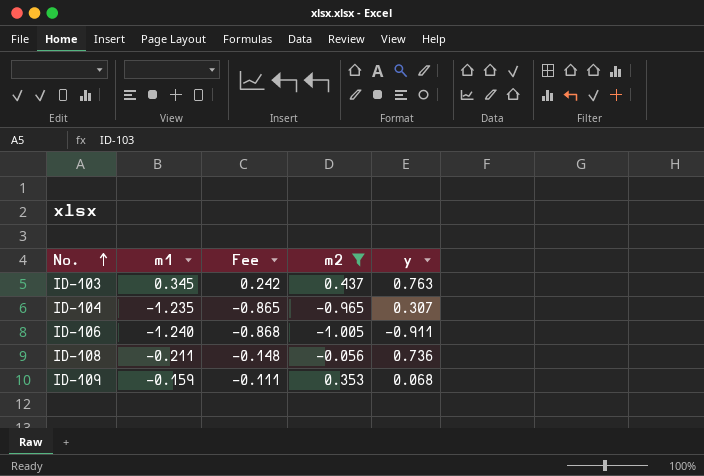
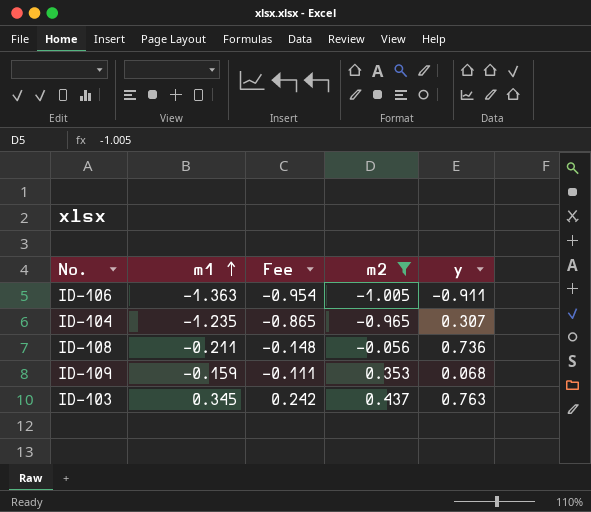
row order: No. ascending -> m1 ascending
ID-106 | m1: -1.240 -> -1.363
ID-106 | Fee: -0.868 -> -0.954

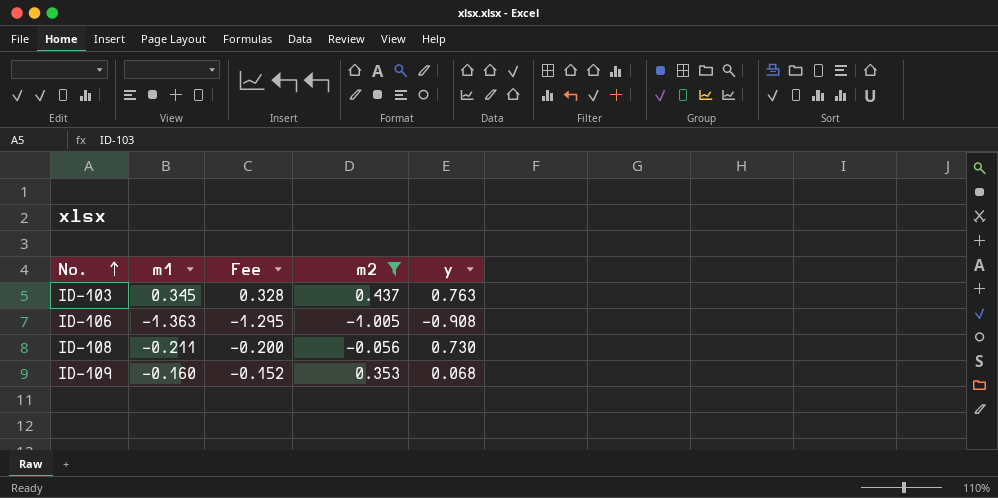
row order: m1 ascending -> No. ascending
column Fee | formula: [m1] * 0.7 -> [m1] * 0.95
row ID-104: -1.235 | -0.865 | -0.965 | 0.307 -> none
ID-106 | y: -0.911 -> -0.908
ID-108 | y: 0.736 -> 0.730
ID-109 | m1: -0.159 -> -0.160

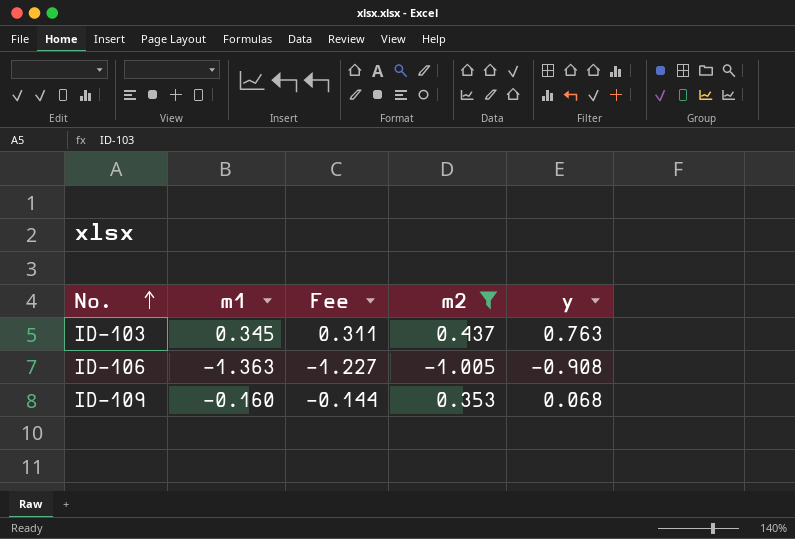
column Fee | formula: [m1] * 0.95 -> [m1] * 0.9
row ID-108: -0.211 | -0.200 | -0.056 | 0.730 -> none

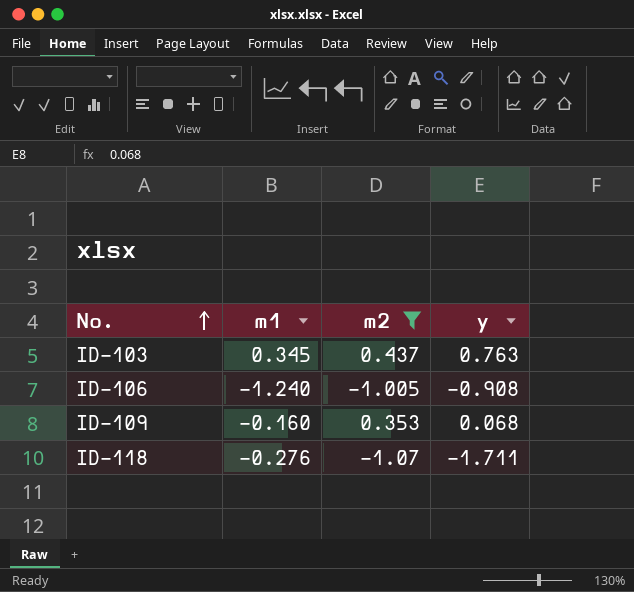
column Fee | formula: [m1] * 0.9 -> none
ID-106 | m1: -1.363 -> -1.240
row ID-118: none -> -0.276 | -1.07 | -1.711

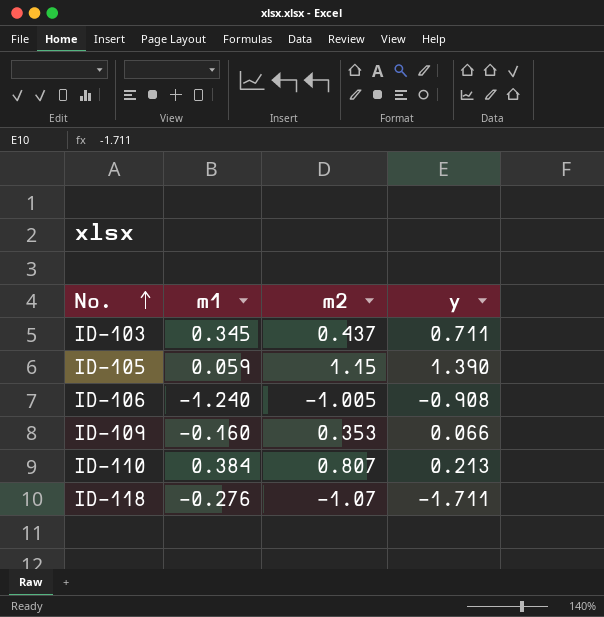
filter: m2 <= 0.437 -> none
ID-103 | y: 0.763 -> 0.711
ID-109 | y: 0.068 -> 0.066

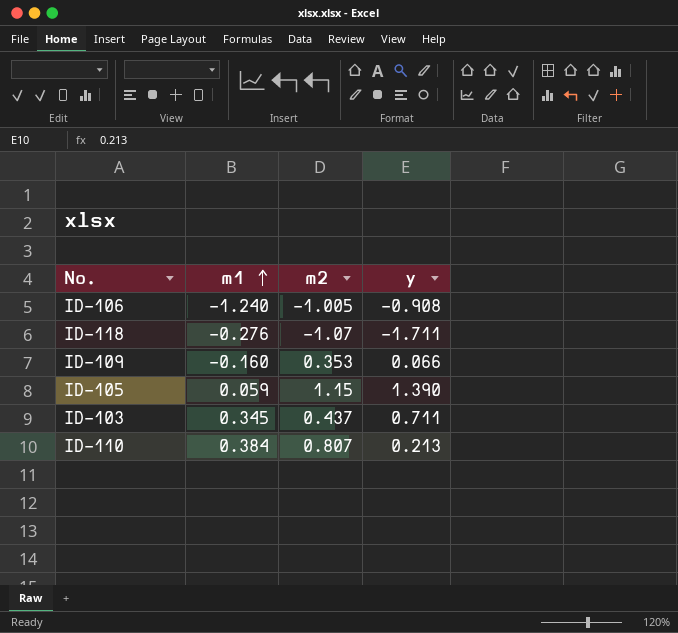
row order: No. ascending -> m1 ascending

